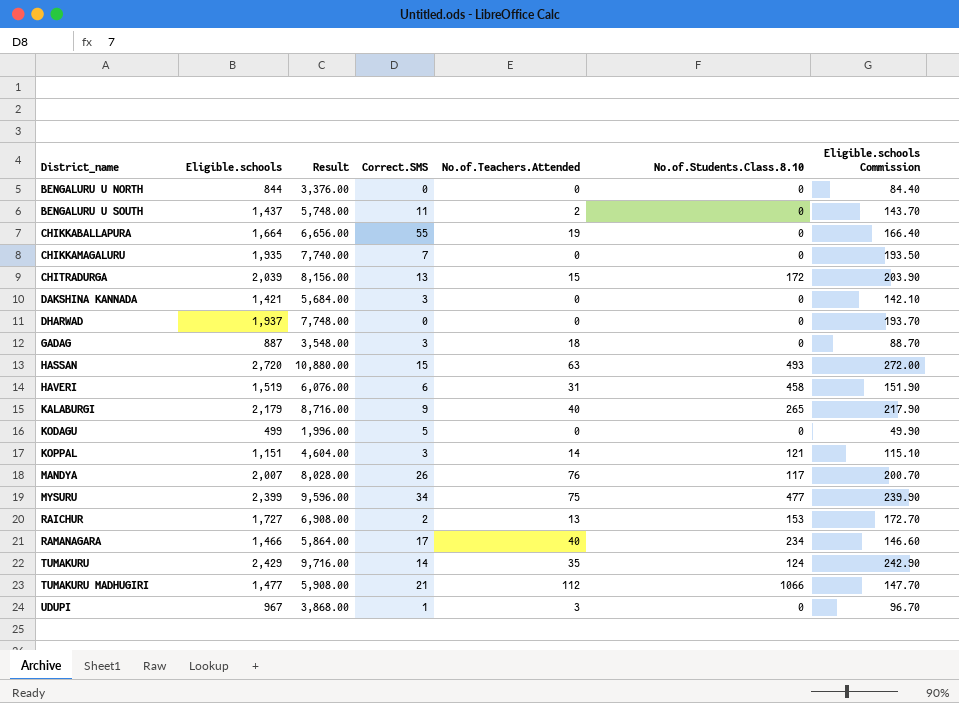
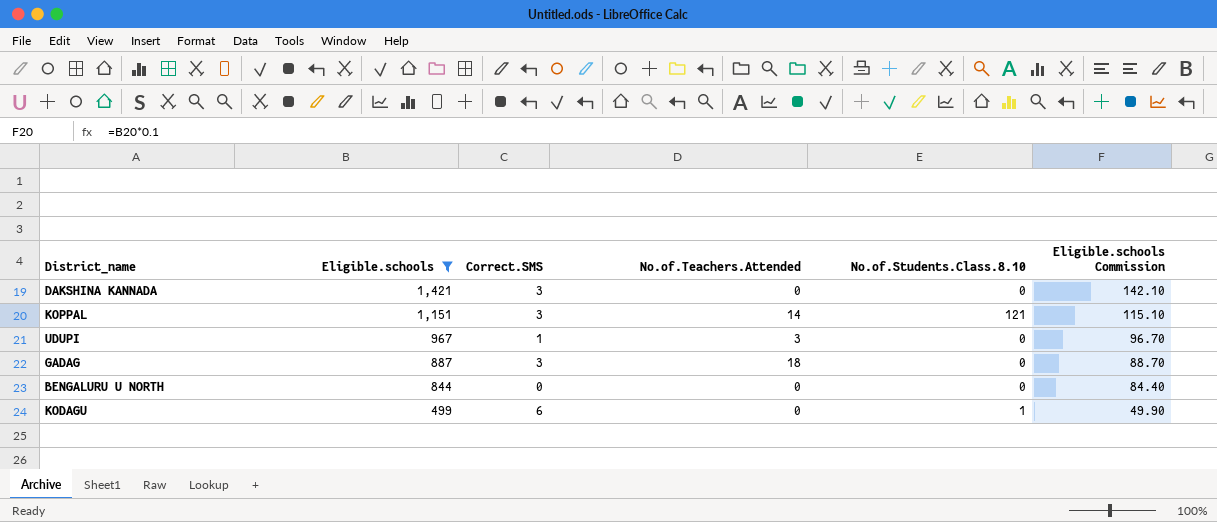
filter: none -> Eligible.schools <= 1,421
row order: District_name ascending -> Eligible.schools descending
column Result | formula: [Eligible.schools] * 4 -> none
KODAGU | Correct.SMS: 5 -> 6
KODAGU | No.of.Students.Class.8.10: 0 -> 1

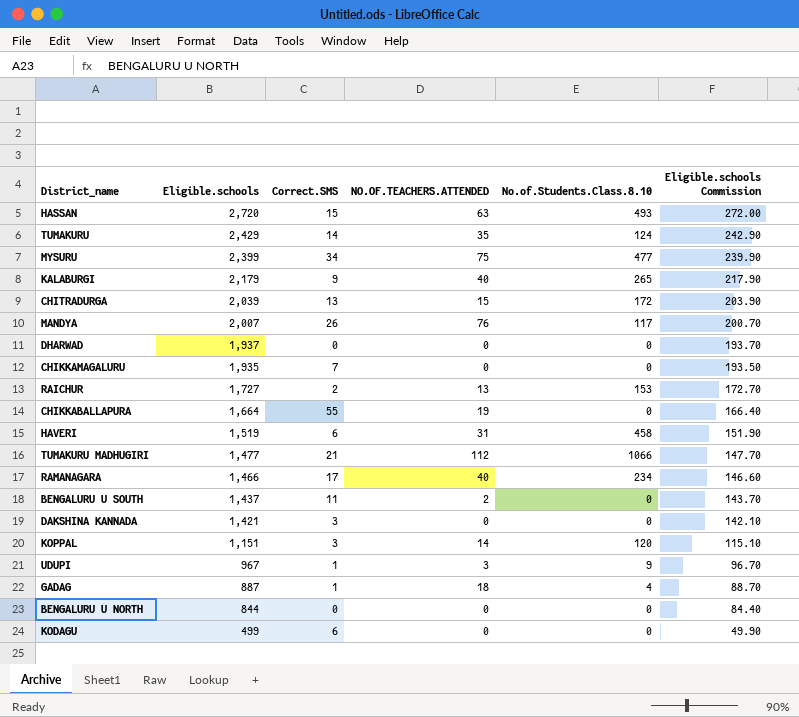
filter: Eligible.schools <= 1,421 -> none
column name: No.of.Teachers.Attended -> NO.OF.TEACHERS.ATTENDED
KOPPAL | No.of.Students.Class.8.10: 121 -> 120
UDUPI | No.of.Students.Class.8.10: 0 -> 9
GADAG | Correct.SMS: 3 -> 1
GADAG | No.of.Students.Class.8.10: 0 -> 4
KODAGU | No.of.Students.Class.8.10: 1 -> 0

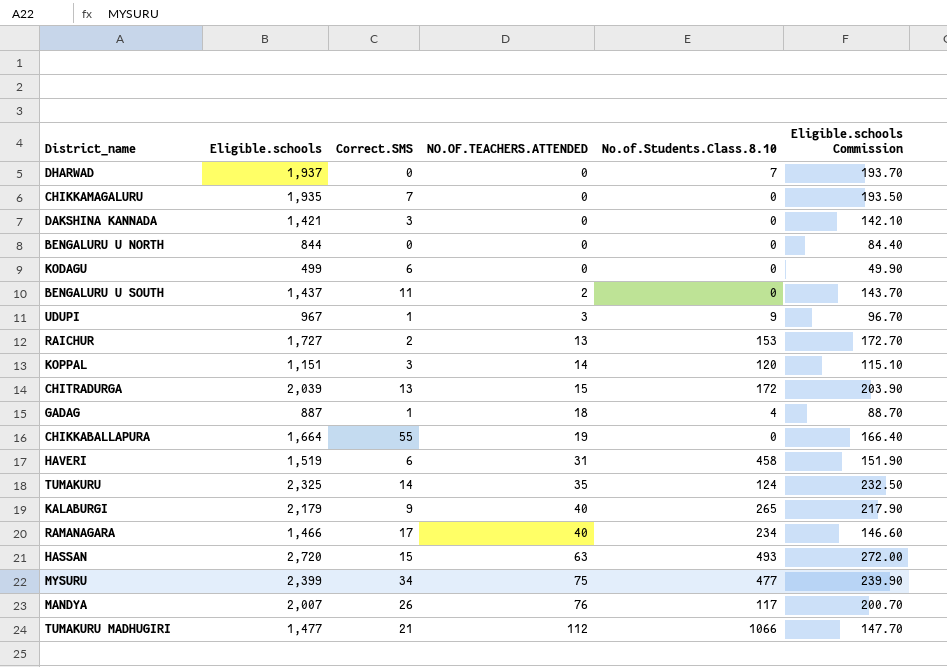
row order: Eligible.schools descending -> NO.OF.TEACHERS.ATTENDED ascending
DHARWAD | No.of.Students.Class.8.10: 0 -> 7
TUMAKURU | Eligible.schools: 2,429 -> 2,325
TUMAKURU | Eligible.schools Commission: 242.90 -> 232.50

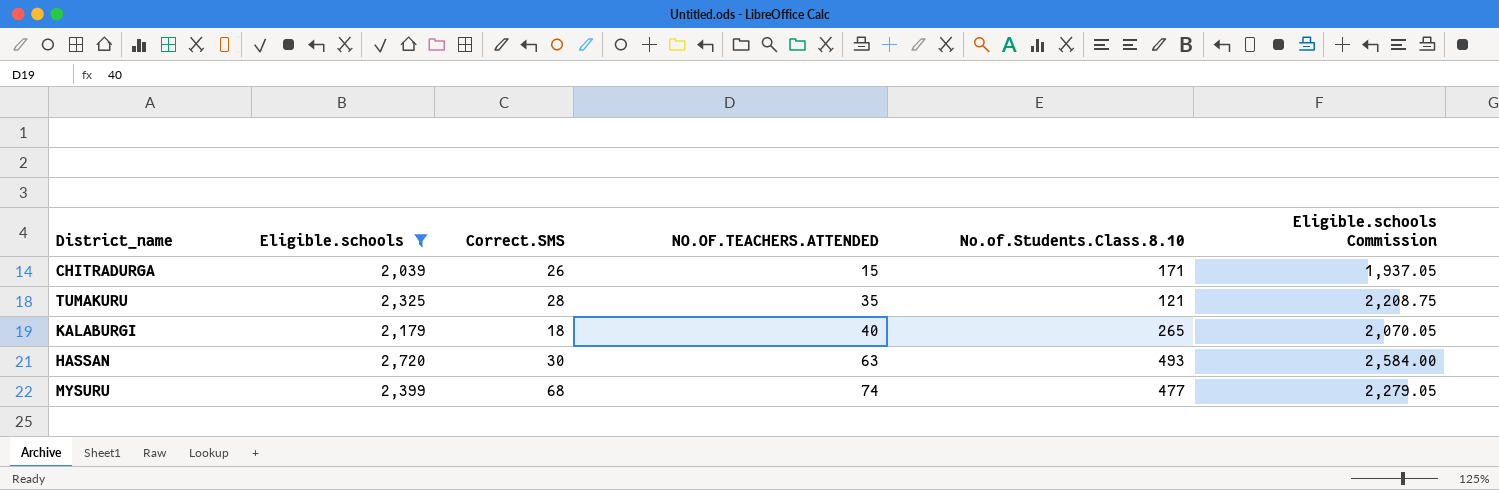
filter: none -> Eligible.schools >= 2,039
column Eligible.schools Commission | formula: [Eligible.schools] * 0.1 -> [Eligible.schools] * 0.95
CHITRADURGA | Correct.SMS: 13 -> 26
CHITRADURGA | No.of.Students.Class.8.10: 172 -> 171
TUMAKURU | Correct.SMS: 14 -> 28
TUMAKURU | No.of.Students.Class.8.10: 124 -> 121
KALABURGI | Correct.SMS: 9 -> 18
HASSAN | Correct.SMS: 15 -> 30
MYSURU | Correct.SMS: 34 -> 68
MYSURU | NO.OF.TEACHERS.ATTENDED: 75 -> 74

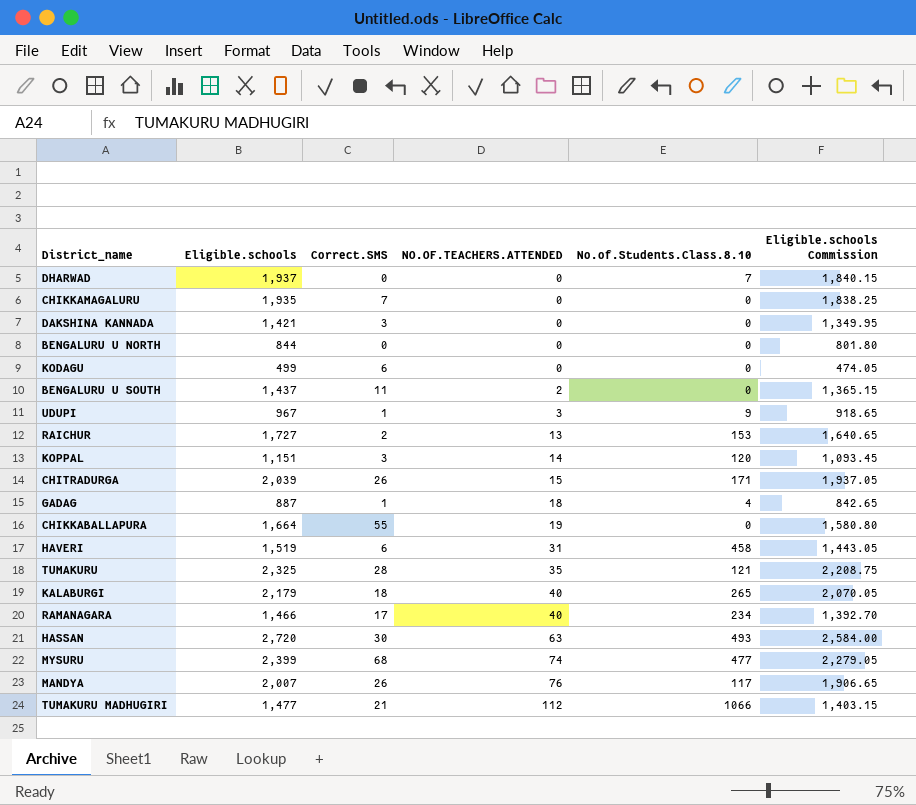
filter: Eligible.schools >= 2,039 -> none

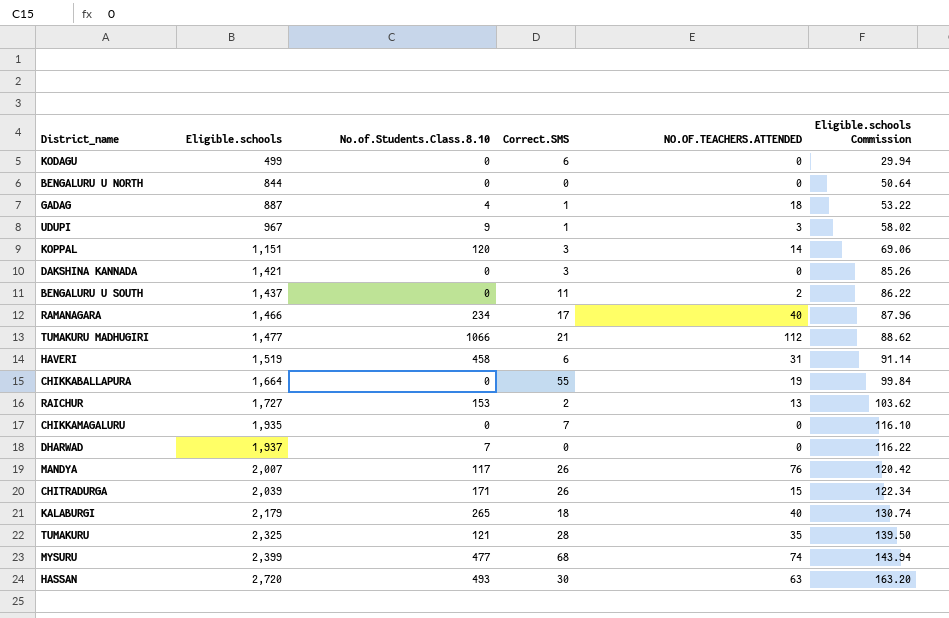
row order: NO.OF.TEACHERS.ATTENDED ascending -> Eligible.schools ascending
column No.of.Students.Class.8.10 | position: 5 -> 3
column Eligible.schools Commission | formula: [Eligible.schools] * 0.95 -> [Eligible.schools] * 0.06

